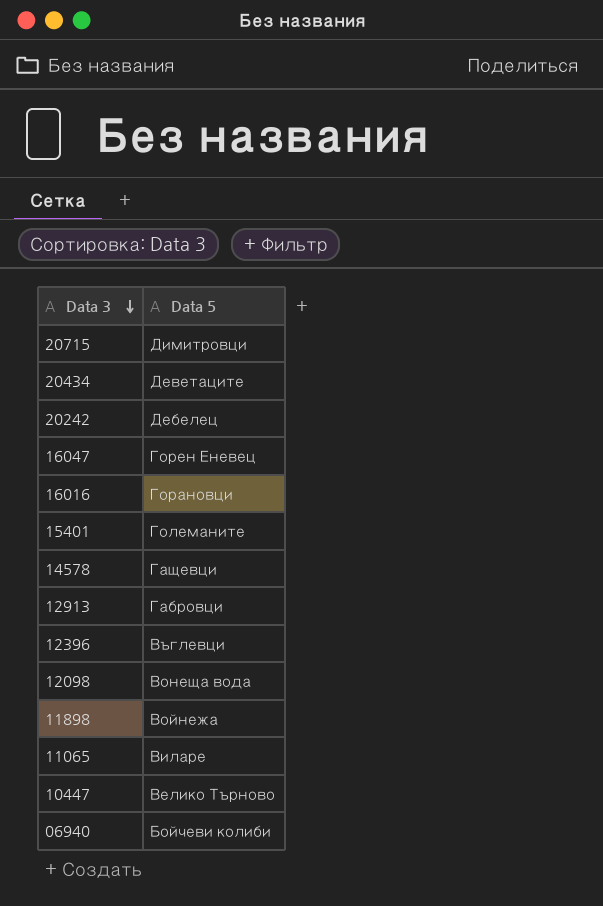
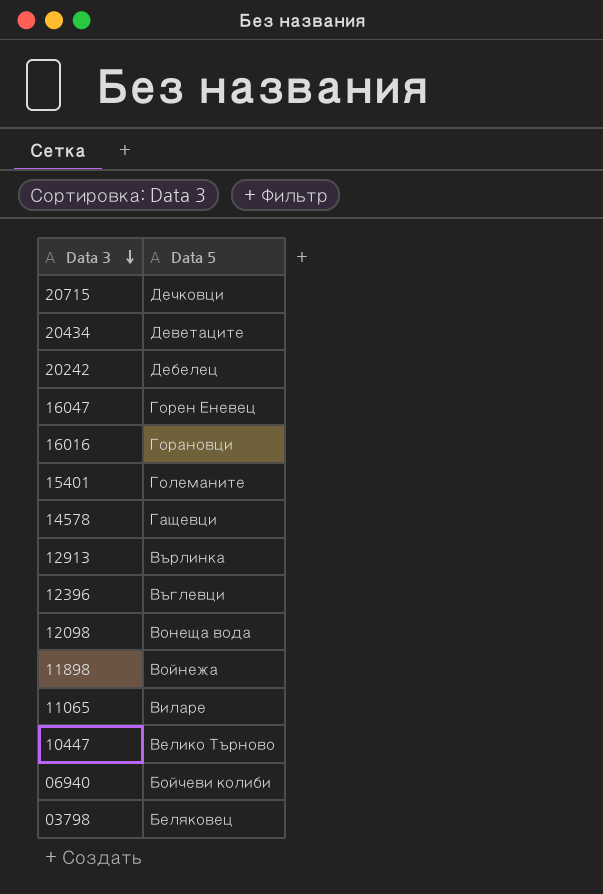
20715 | Data 5: Димитровци -> Дечковци
12913 | Data 5: Габровци -> Върлинка
row 03798: none -> Беляковец

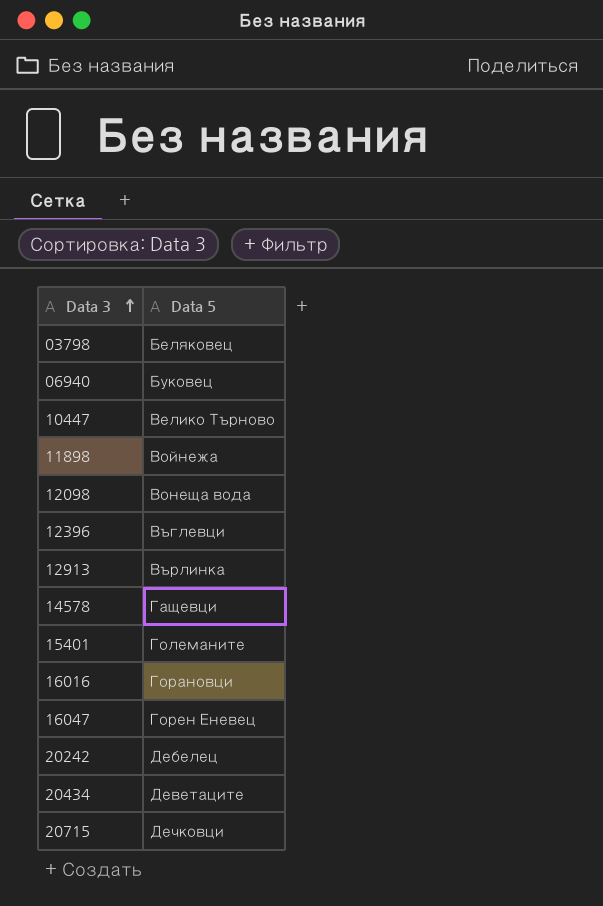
row order: Data 3 descending -> Data 3 ascending
row 11065: Виларе -> none
06940 | Data 5: Бойчеви колиби -> Буковец

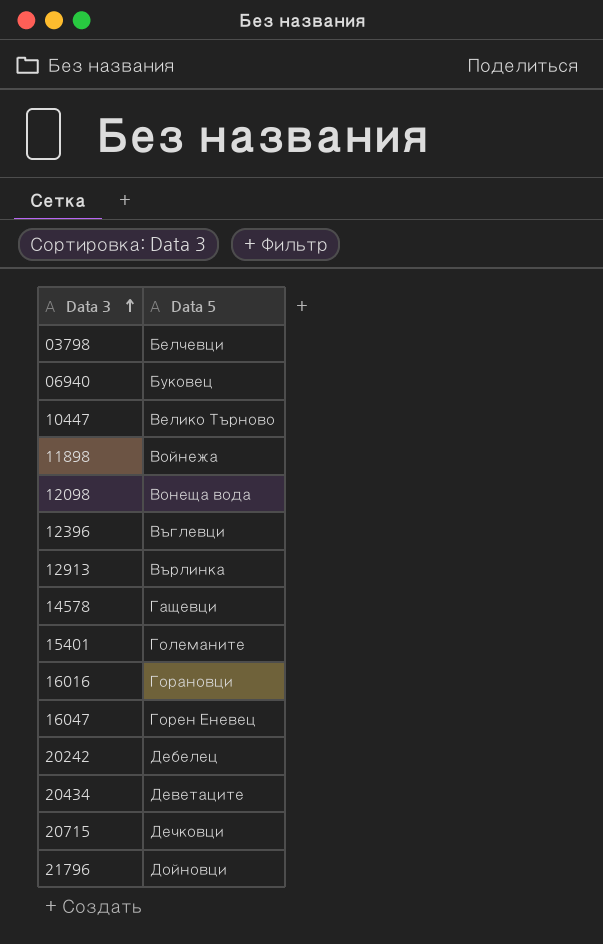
03798 | Data 5: Беляковец -> Белчевци
row 21796: none -> Дойновци

